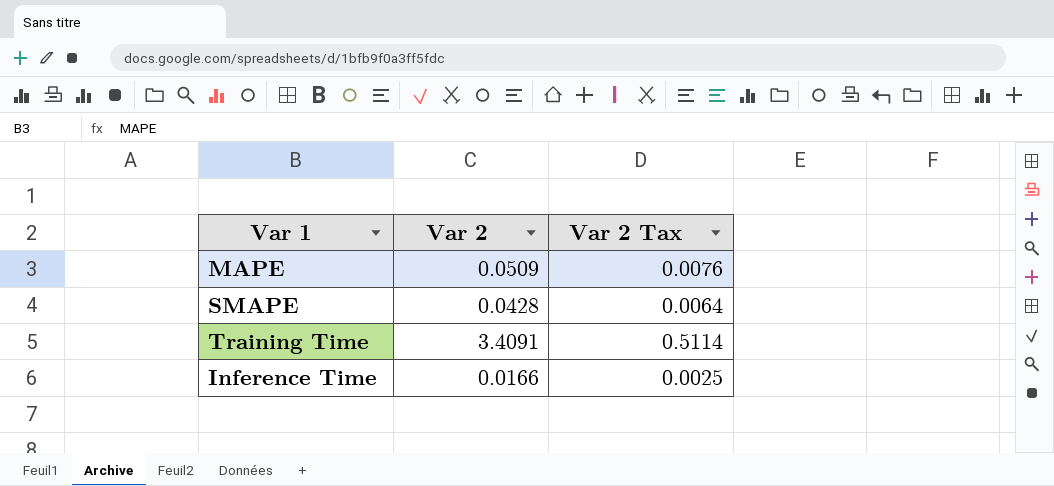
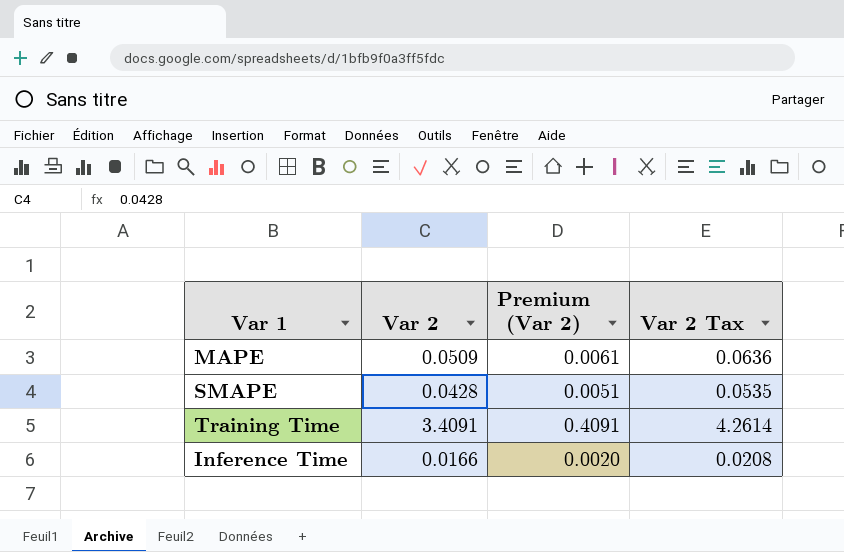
column Premium (Var 2) | formula: none -> [Var 2] * 0.12
column Var 2 Tax | formula: [Var 2] * 0.15 -> [Var 2] * 1.25

